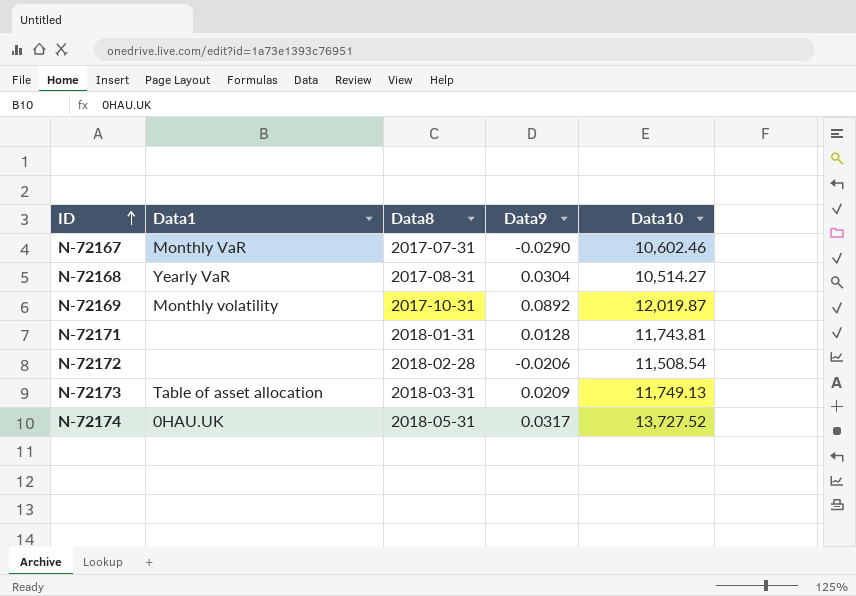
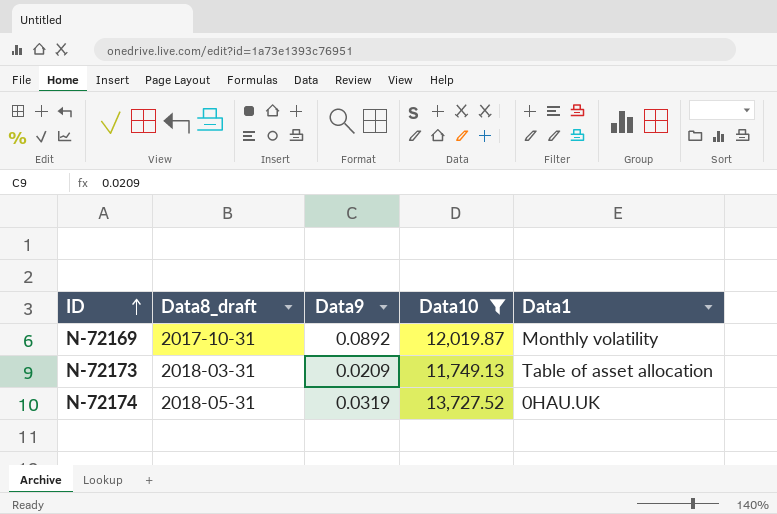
filter: none -> Data10 >= 11,749.13
column name: Data8 -> Data8_draft
column Data1 | position: 2 -> 5
N-72174 | Data9: 0.0317 -> 0.0319

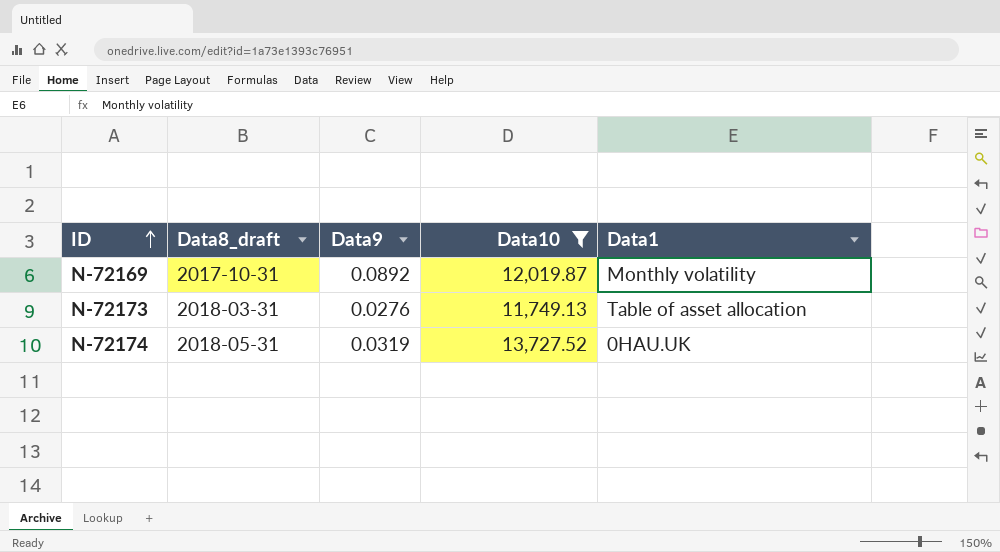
N-72173 | Data9: 0.0209 -> 0.0276

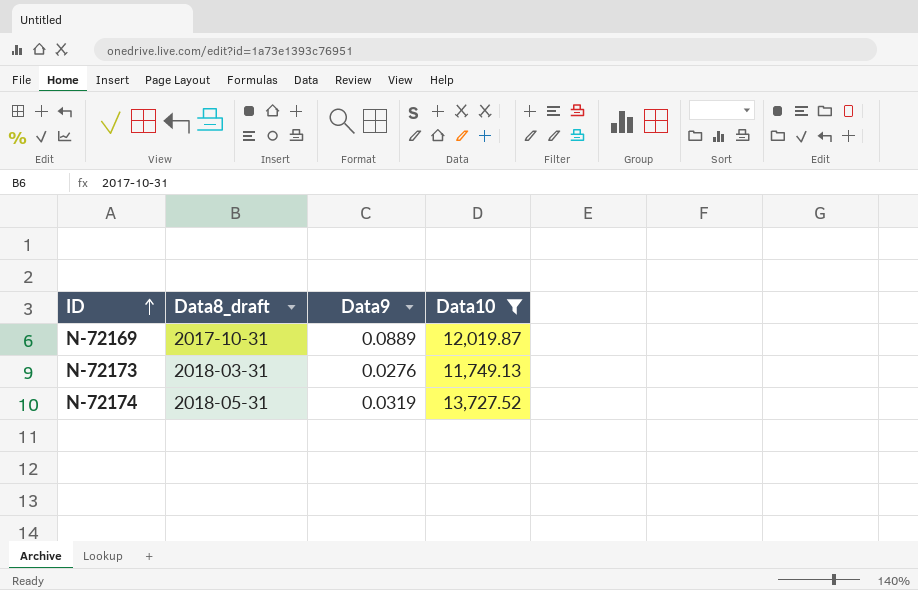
column Data1 | position: 5 -> none
N-72169 | Data9: 0.0892 -> 0.0889

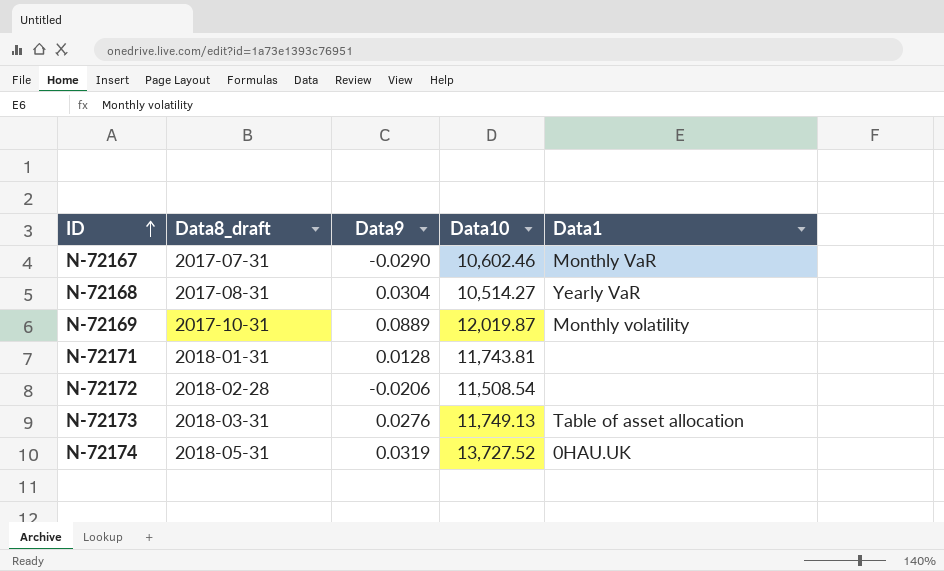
filter: Data10 >= 11,749.13 -> none
column Data1 | position: none -> 5

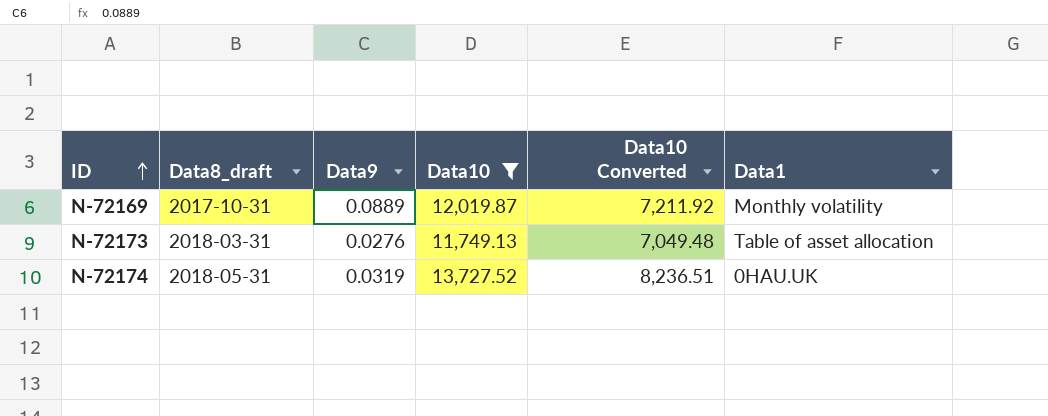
filter: none -> Data10 >= 11,749.13
column Data10 Converted | formula: none -> [Data10] * 0.6

